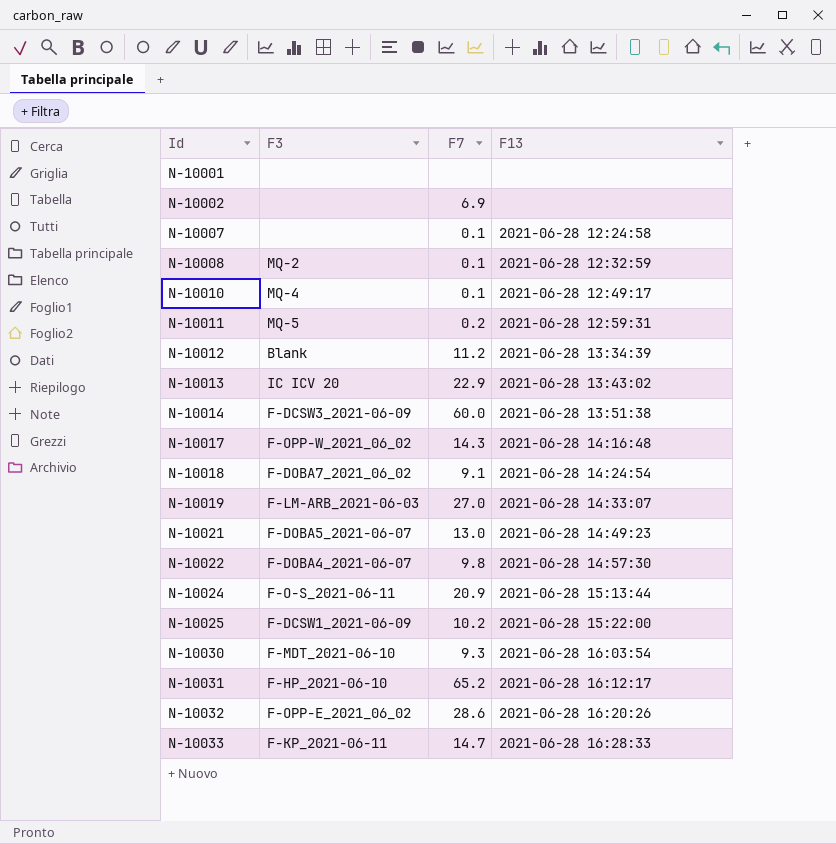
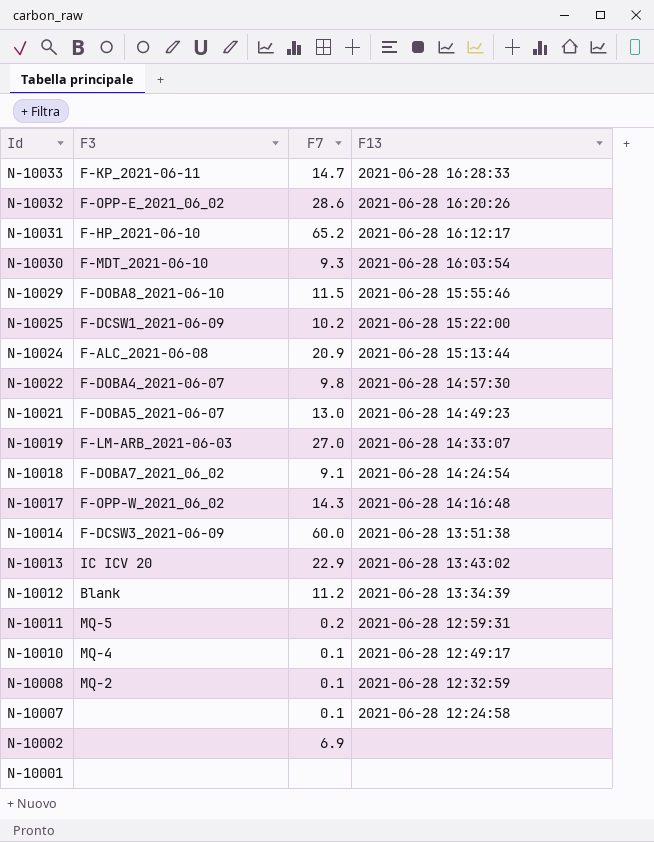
row order: Id ascending -> Id descending
row N-10029: none -> F-DOBA8_2021-06-10 | 11.5 | 2021-06-28 15:55:46
N-10024 | F3: F-O-S_2021-06-11 -> F-ALC_2021-06-08

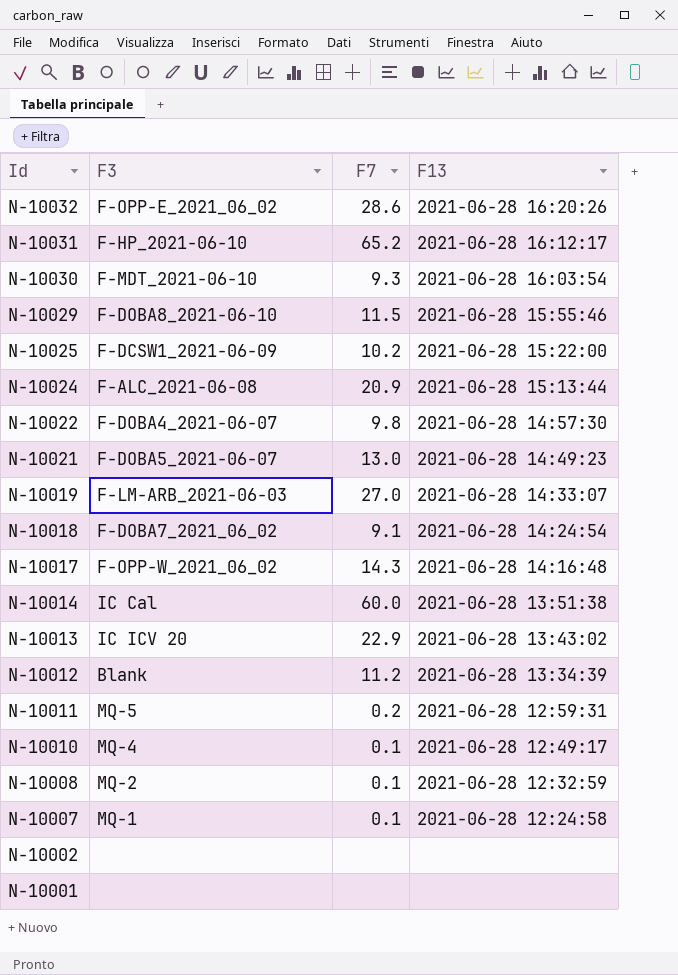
row N-10033: F-KP_2021-06-11 | 14.7 | 2021-06-28 16:28:33 -> none
N-10014 | F3: F-DCSW3_2021-06-09 -> IC Cal
N-10007 | F3: none -> MQ-1
N-10002 | F7: 6.9 -> none

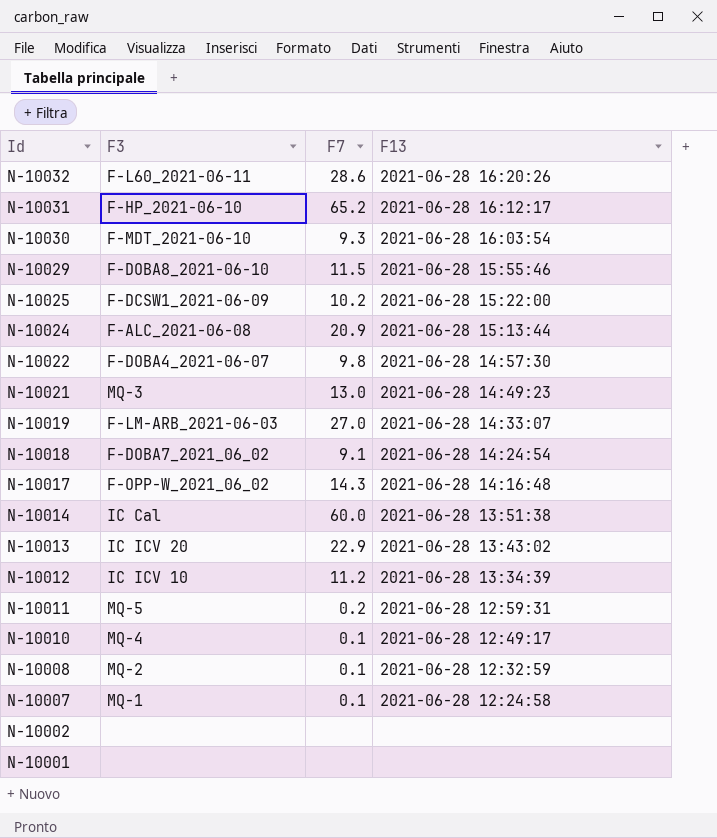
N-10032 | F3: F-OPP-E_2021_06_02 -> F-L60_2021-06-11
N-10021 | F3: F-DOBA5_2021-06-07 -> MQ-3
N-10012 | F3: Blank -> IC ICV 10

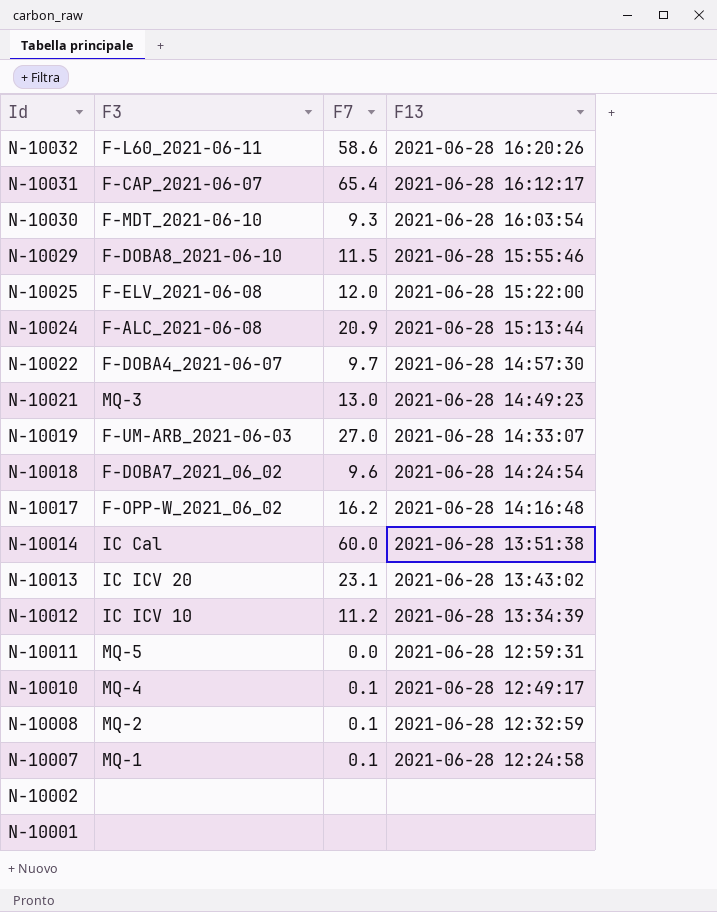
N-10032 | F7: 28.6 -> 58.6
N-10031 | F3: F-HP_2021-06-10 -> F-CAP_2021-06-07
N-10031 | F7: 65.2 -> 65.4
N-10025 | F3: F-DCSW1_2021-06-09 -> F-ELV_2021-06-08
N-10025 | F7: 10.2 -> 12.0
N-10022 | F7: 9.8 -> 9.7
N-10019 | F3: F-LM-ARB_2021-06-03 -> F-UM-ARB_2021-06-03
N-10018 | F7: 9.1 -> 9.6
N-10017 | F7: 14.3 -> 16.2
N-10013 | F7: 22.9 -> 23.1
N-10011 | F7: 0.2 -> 0.0

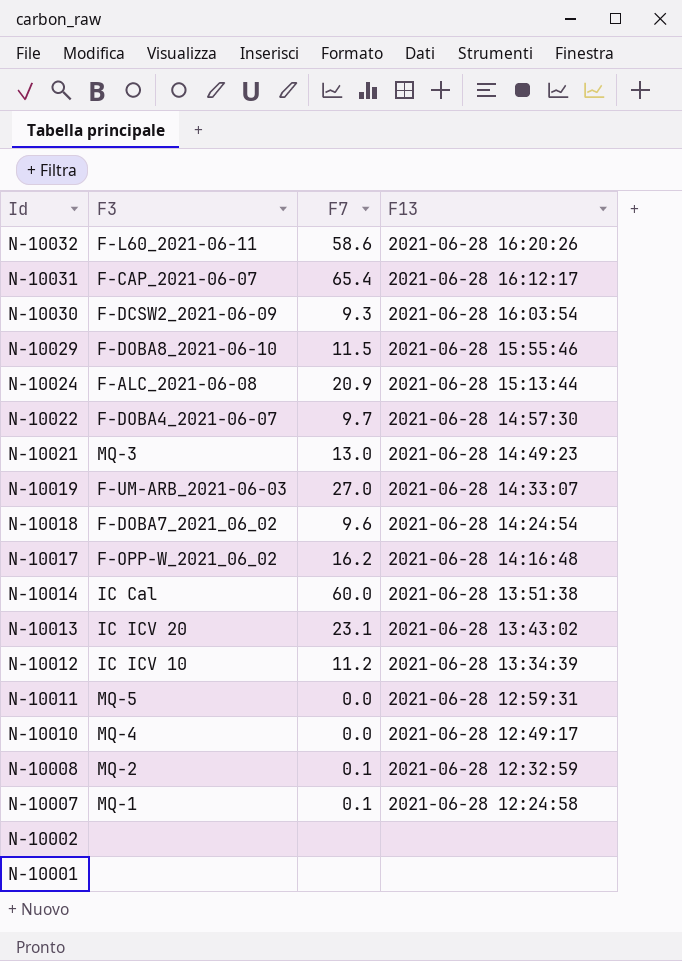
row N-10025: F-ELV_2021-06-08 | 12.0 | 2021-06-28 15:22:00 -> none
N-10030 | F3: F-MDT_2021-06-10 -> F-DCSW2_2021-06-09
N-10010 | F7: 0.1 -> 0.0

